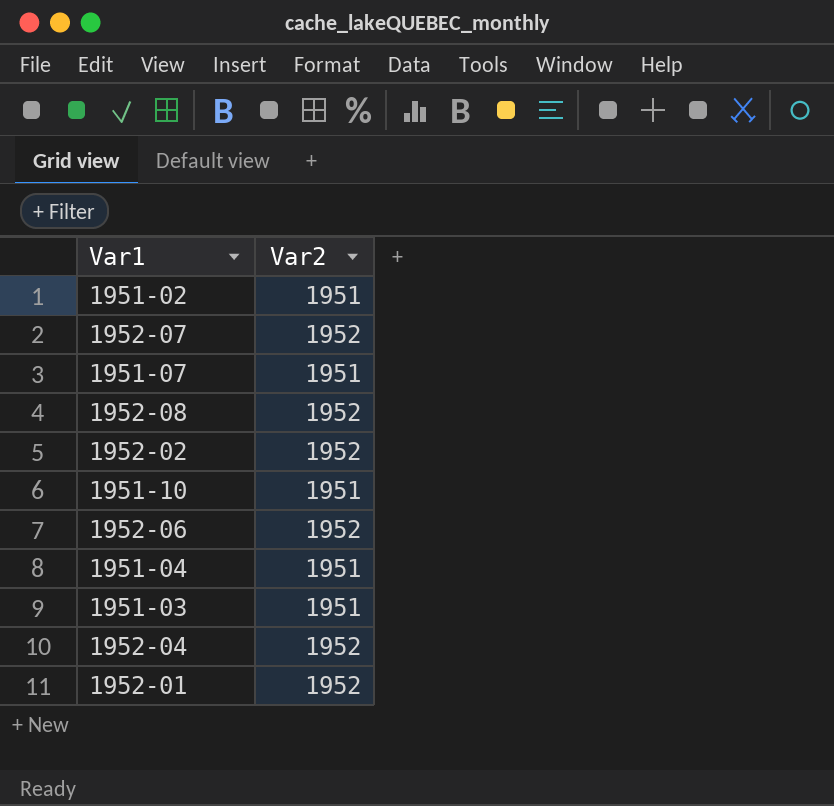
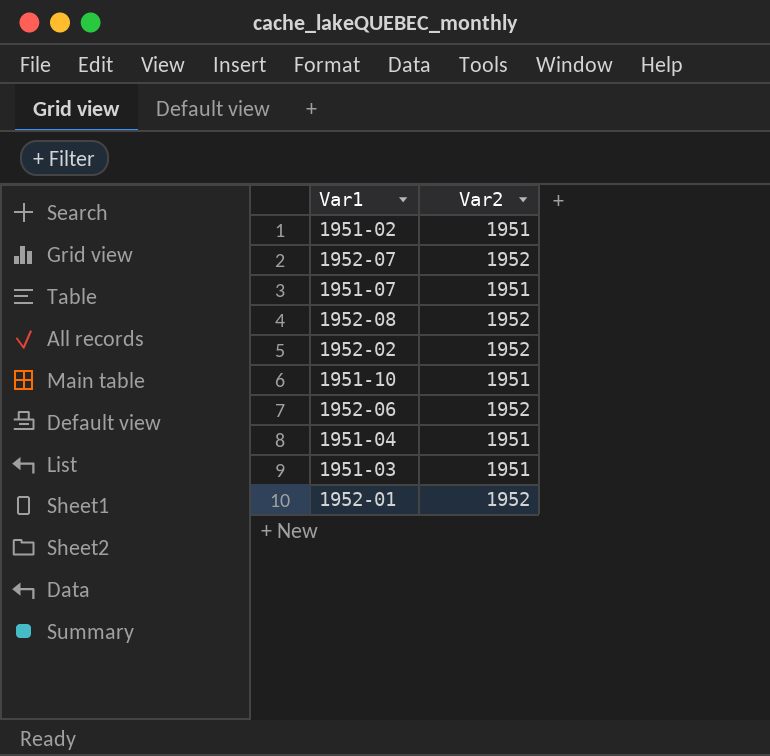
row 1952-04: 1952 -> none

